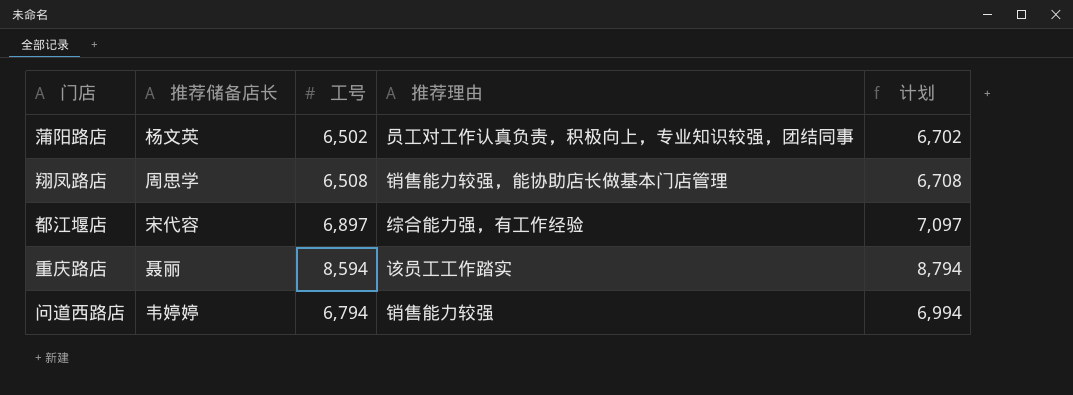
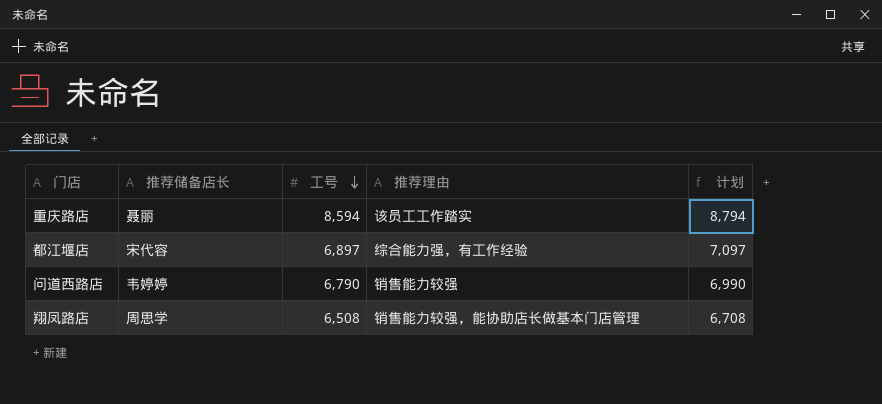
row order: none -> 工号 descending
row 蒲阳路店: 杨文英 | 6,502 | 员工对工作认真负责，积极向上，专业知识较强，团结同事 | 6,702 -> none
问道西路店 | 工号: 6,794 -> 6,790
问道西路店 | 计划: 6,994 -> 6,990

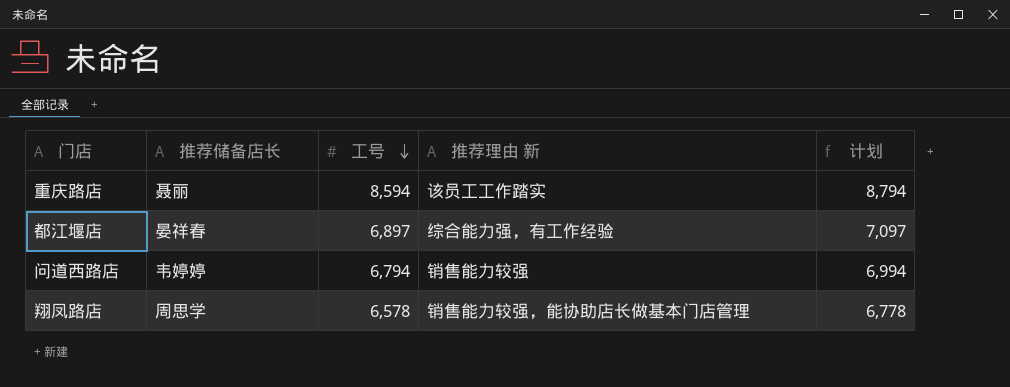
column name: 推荐理由 -> 推荐理由 新
都江堰店 | 推荐储备店长: 宋代容 -> 晏祥春
问道西路店 | 工号: 6,790 -> 6,794
问道西路店 | 计划: 6,990 -> 6,994
翔凤路店 | 工号: 6,508 -> 6,578
翔凤路店 | 计划: 6,708 -> 6,778

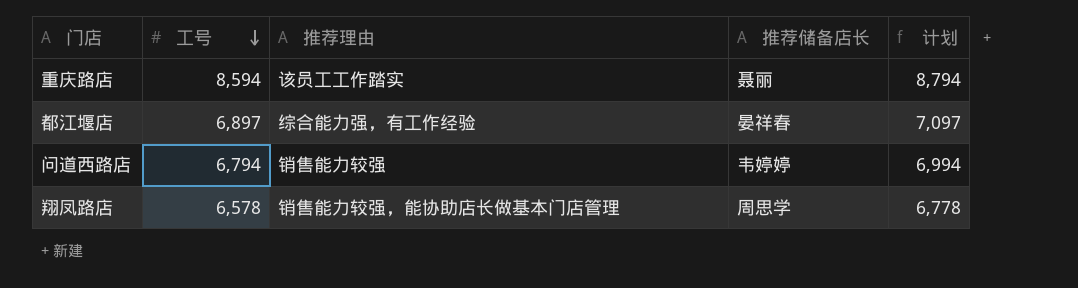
column name: 推荐理由 新 -> 推荐理由
column 推荐储备店长 | position: 2 -> 4

